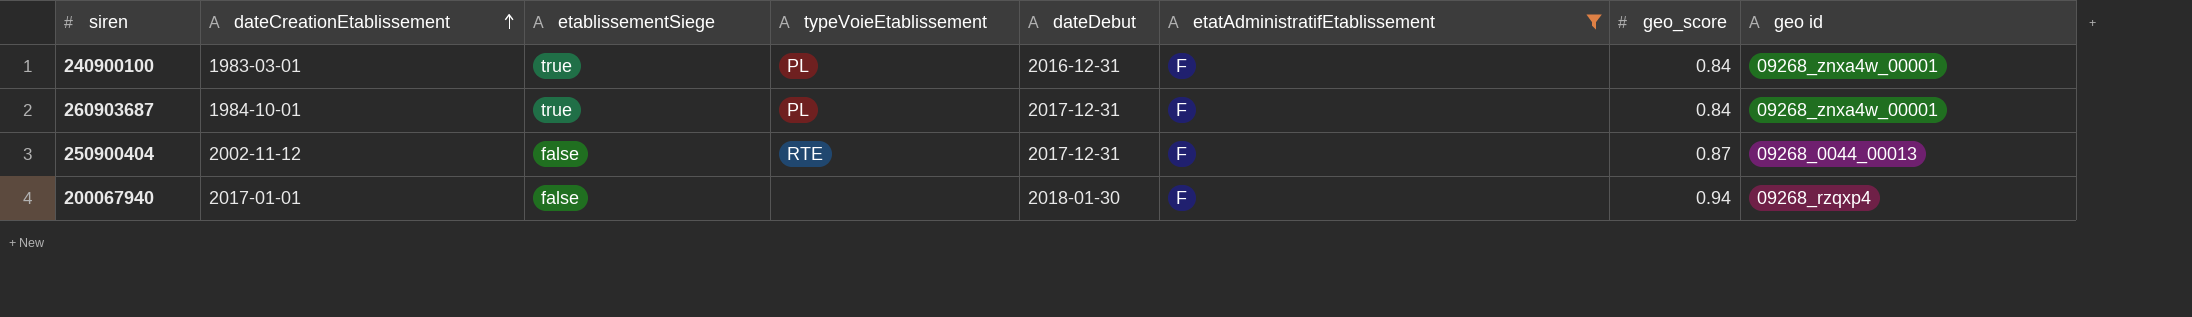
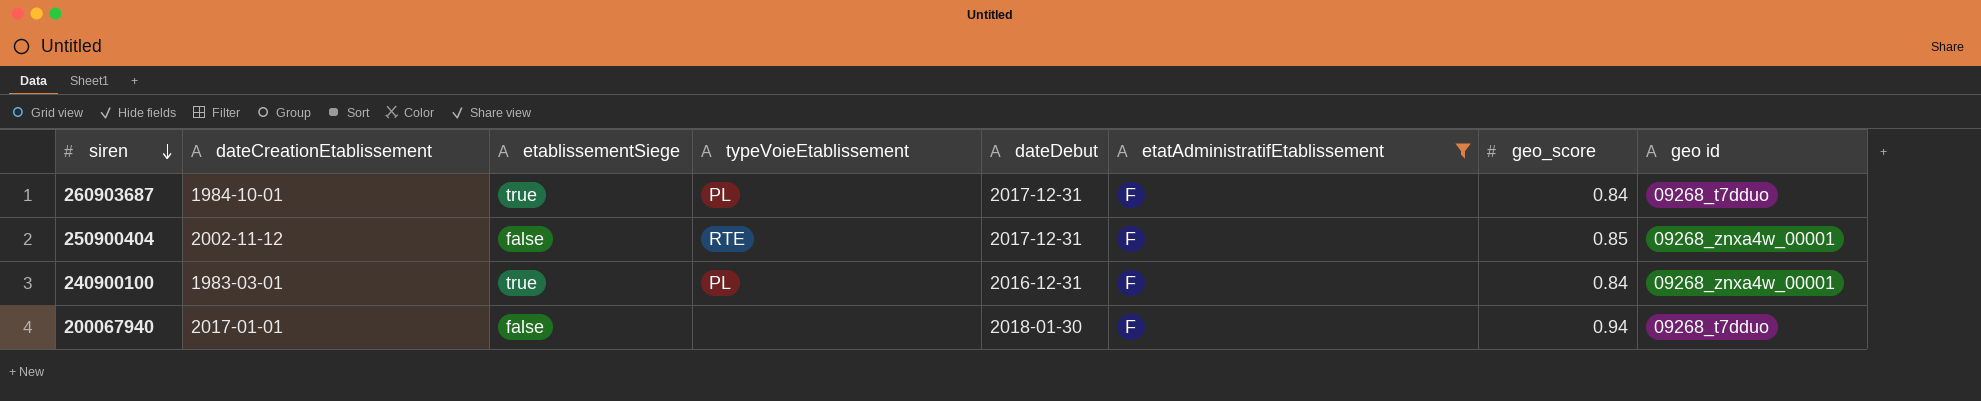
row order: dateCreationEtablissement ascending -> siren descending
260903687 | geo id: 09268_znxa4w_00001 -> 09268_t7dduo
250900404 | geo_score: 0.87 -> 0.85
250900404 | geo id: 09268_0044_00013 -> 09268_znxa4w_00001
200067940 | geo id: 09268_rzqxp4 -> 09268_t7dduo

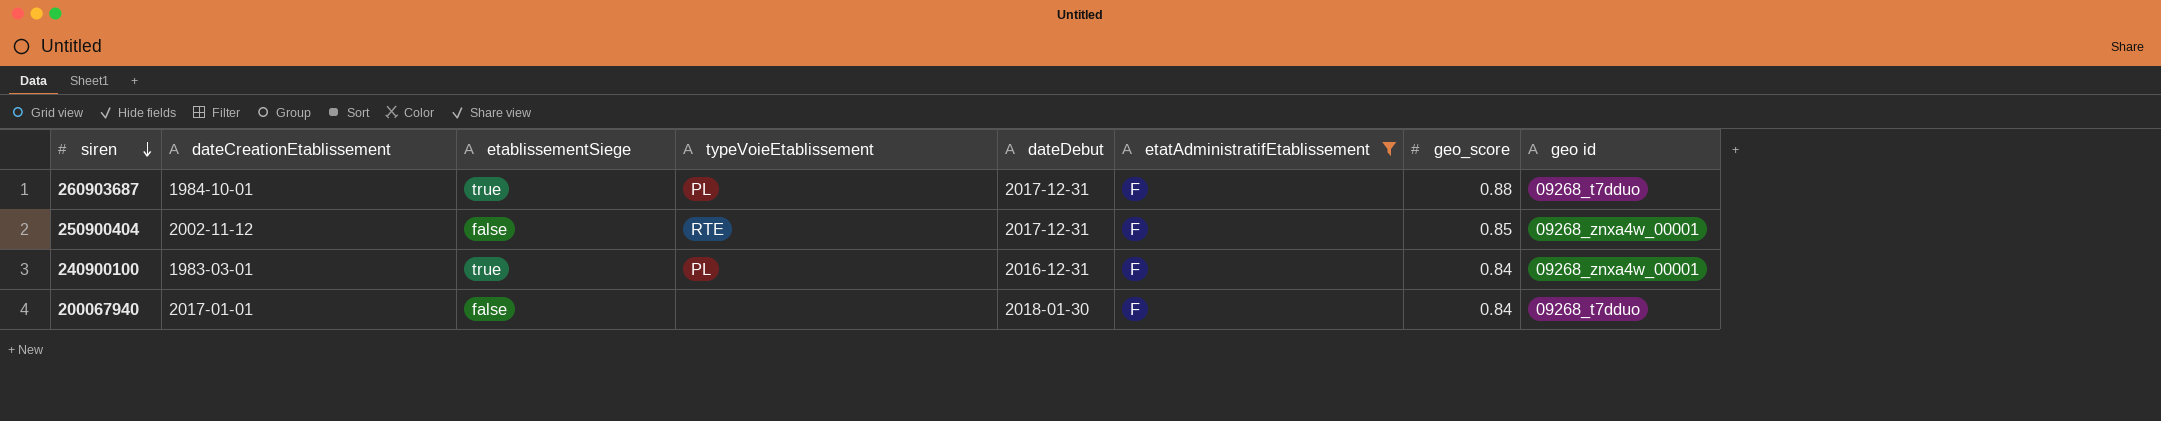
260903687 | geo_score: 0.84 -> 0.88
200067940 | geo_score: 0.94 -> 0.84

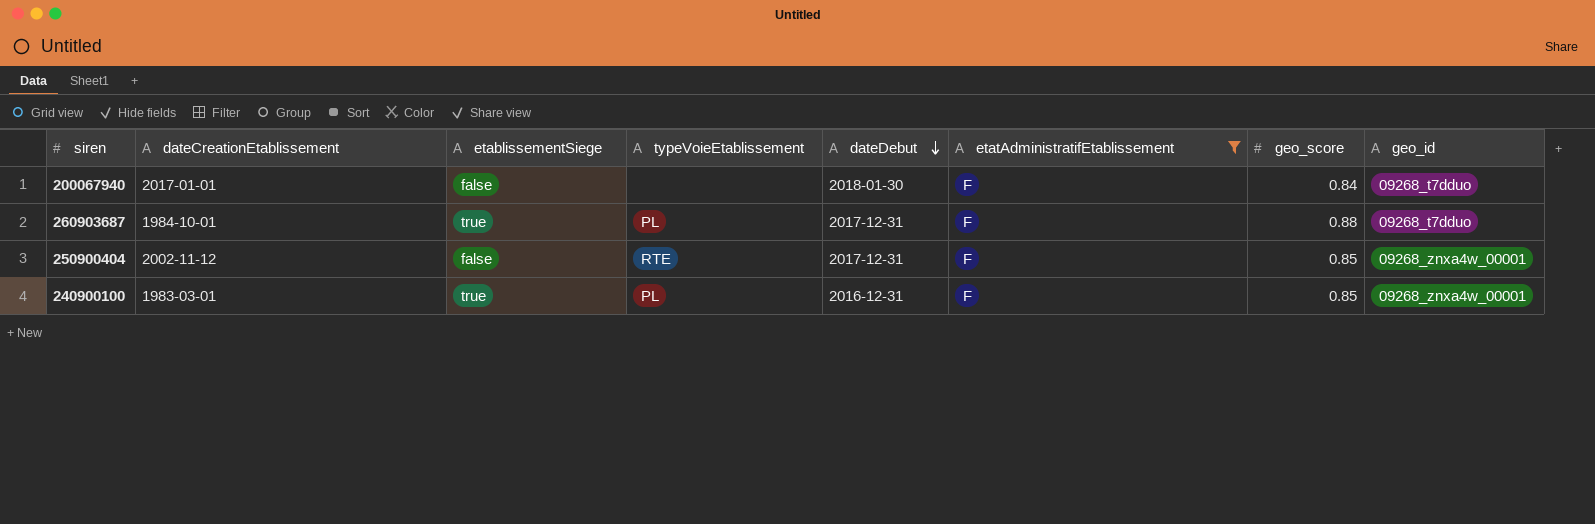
row order: siren descending -> dateDebut descending
column name: geo id -> geo_id
240900100 | geo_score: 0.84 -> 0.85

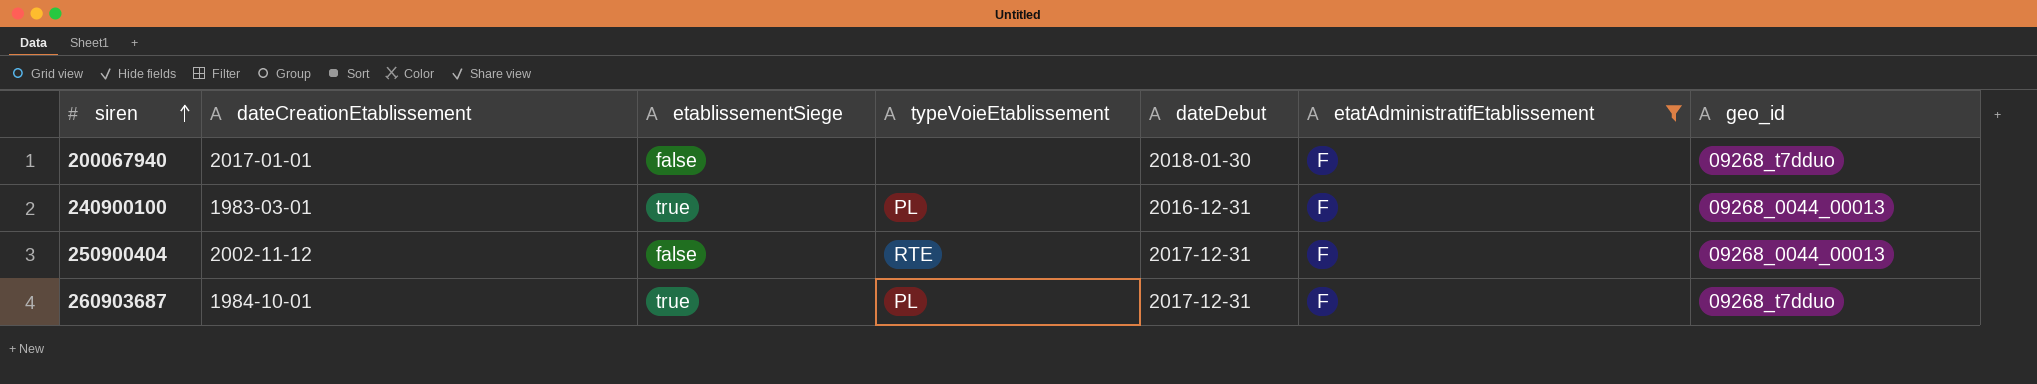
row order: dateDebut descending -> siren ascending
column geo_score | position: 7 -> none
240900100 | geo_id: 09268_znxa4w_00001 -> 09268_0044_00013
250900404 | geo_id: 09268_znxa4w_00001 -> 09268_0044_00013

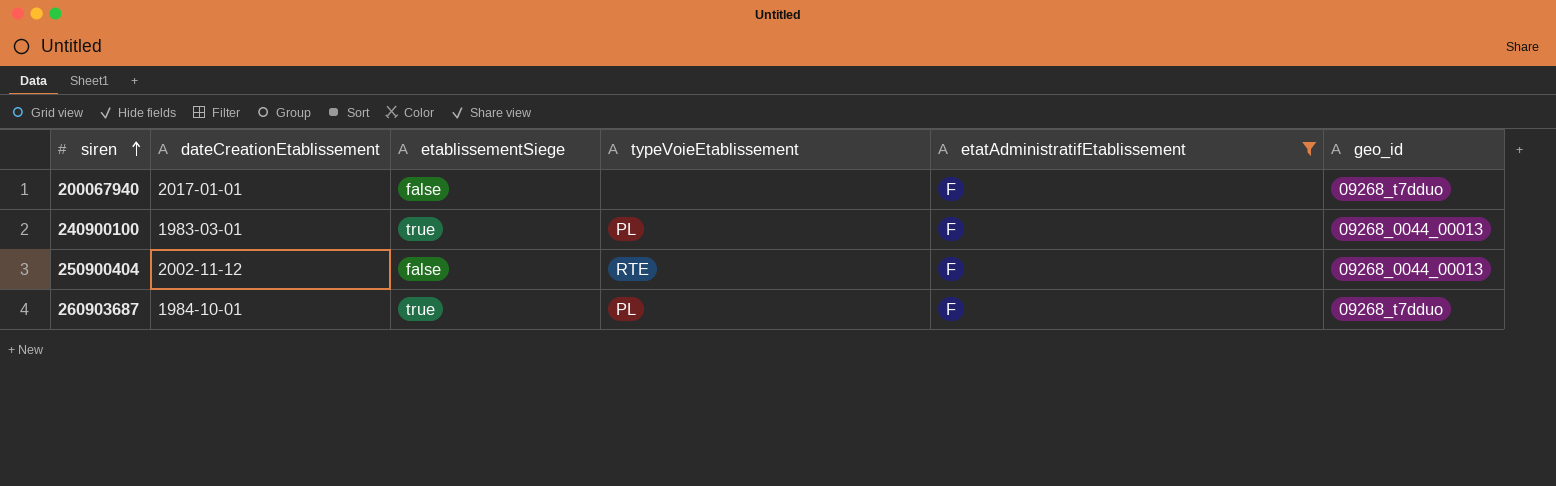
column dateDebut | position: 5 -> none

